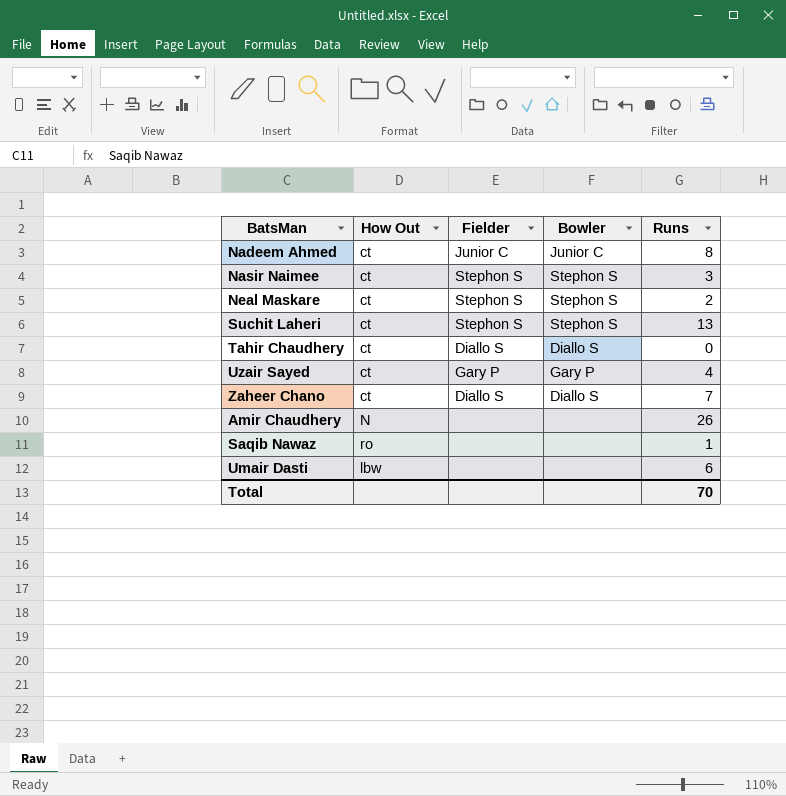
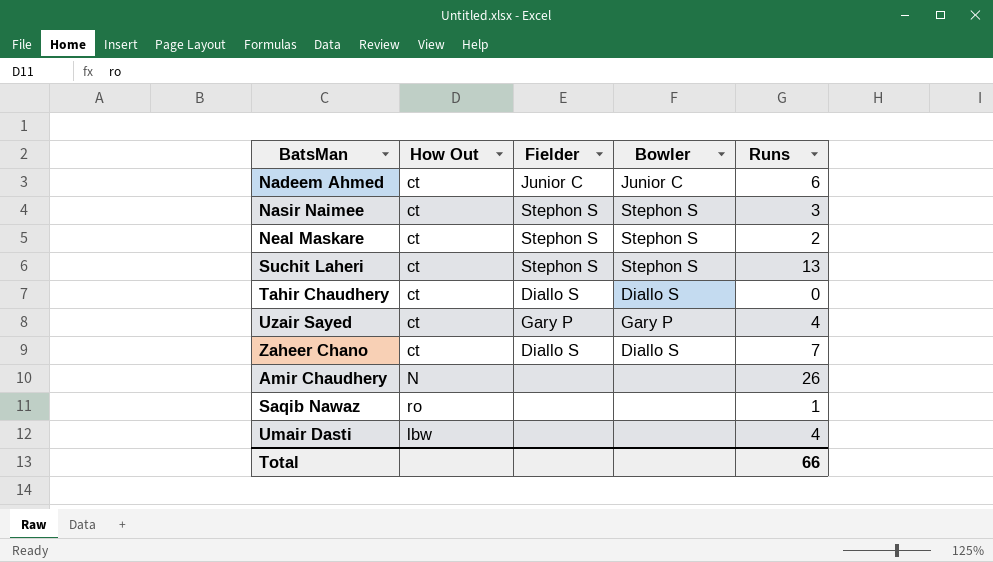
Nadeem Ahmed | Runs: 8 -> 6
Umair Dasti | Runs: 6 -> 4
Total | Runs: 70 -> 66

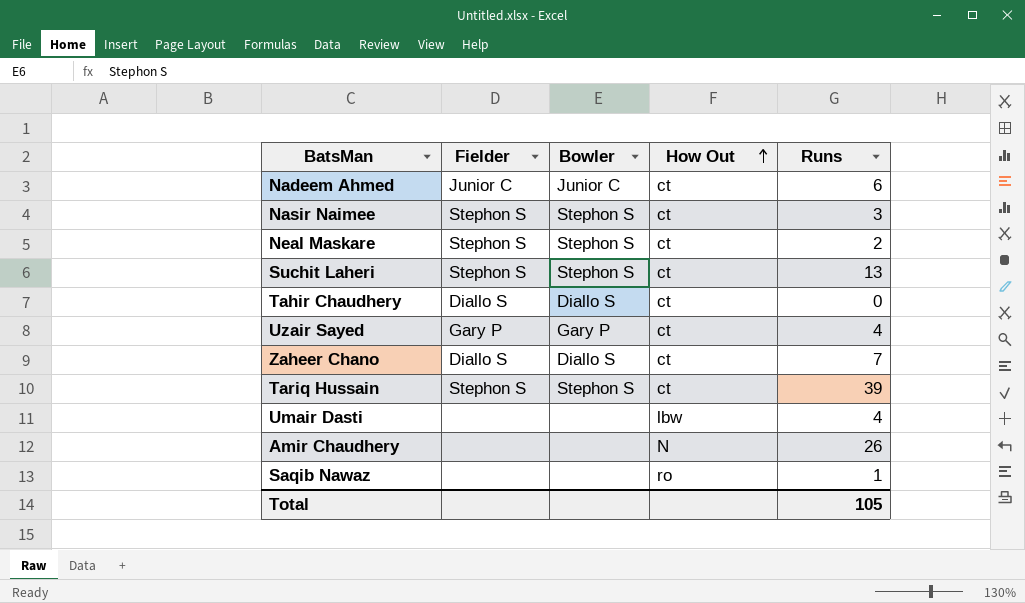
row order: none -> How Out ascending
column How Out | position: 2 -> 4
row Tariq Hussain: none -> Stephon S | Stephon S | ct | 39
Total | Runs: 66 -> 105

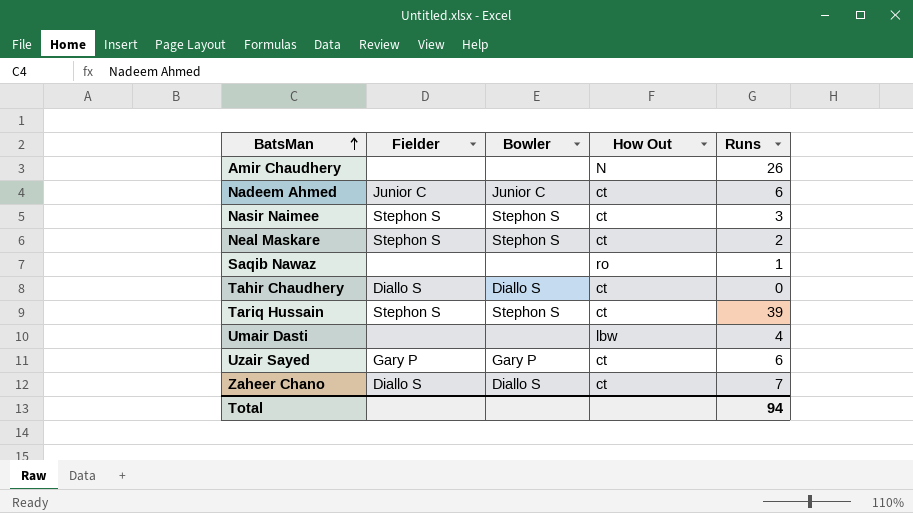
row order: How Out ascending -> BatsMan ascending
row Suchit Laheri: Stephon S | Stephon S | ct | 13 -> none
Uzair Sayed | Runs: 4 -> 6
Total | Runs: 105 -> 94

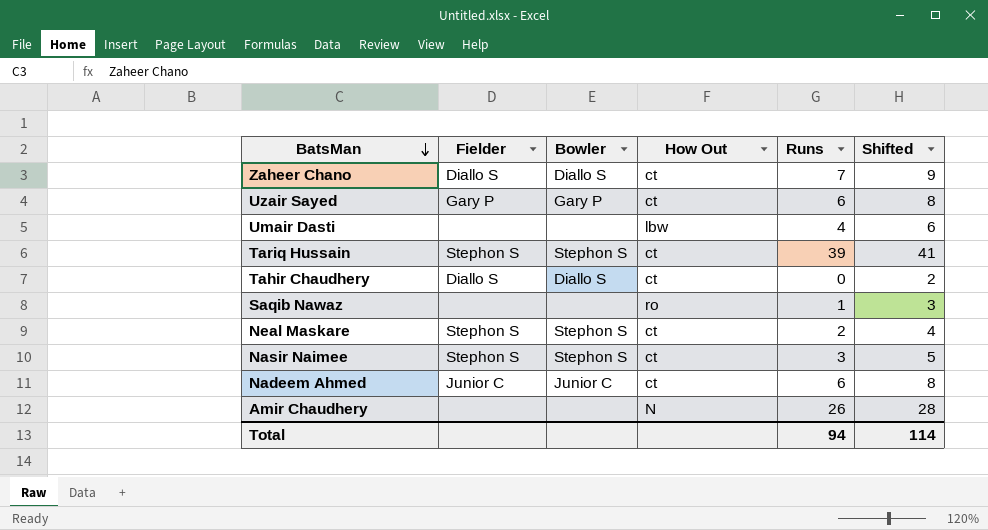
row order: BatsMan ascending -> BatsMan descending
column Shifted | formula: none -> [Runs] + 2

